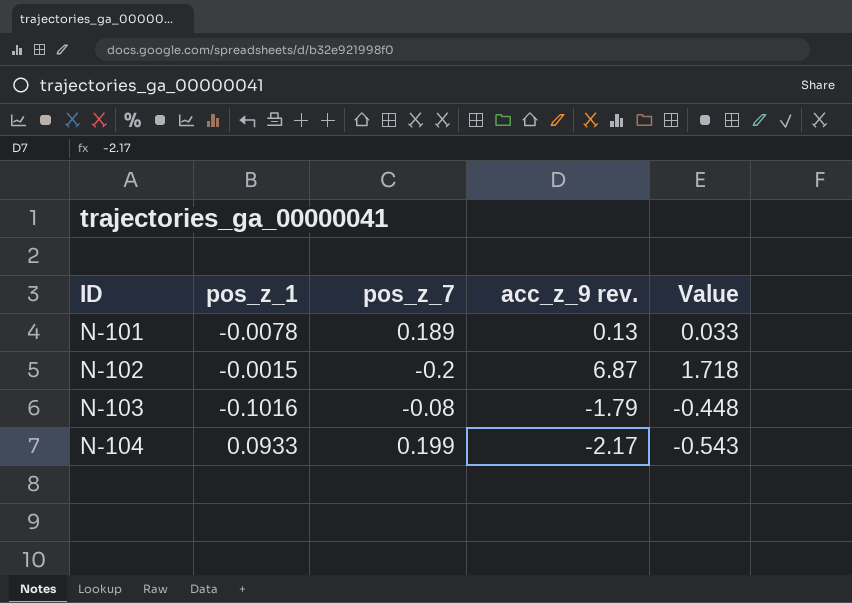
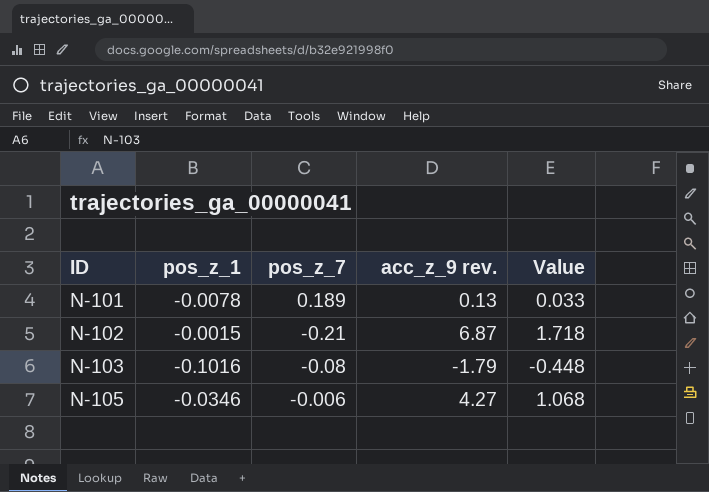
row N-104: 0.0933 | 0.199 | -2.17 | -0.543 -> none
N-102 | pos_z_7: -0.2 -> -0.21
row N-105: none -> -0.0346 | -0.006 | 4.27 | 1.068

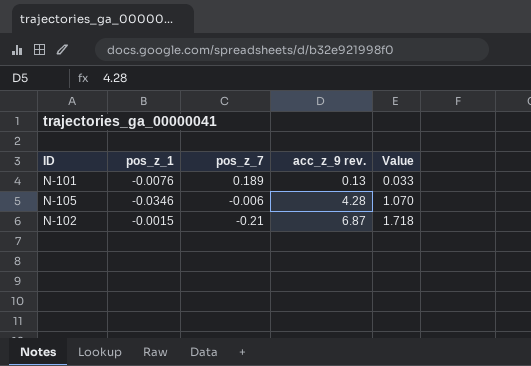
row order: ID ascending -> pos_z_7 descending
row N-103: -0.1016 | -0.08 | -1.79 | -0.448 -> none
N-101 | pos_z_1: -0.0078 -> -0.0076
N-105 | acc_z_9 rev.: 4.27 -> 4.28
N-105 | Value: 1.068 -> 1.070

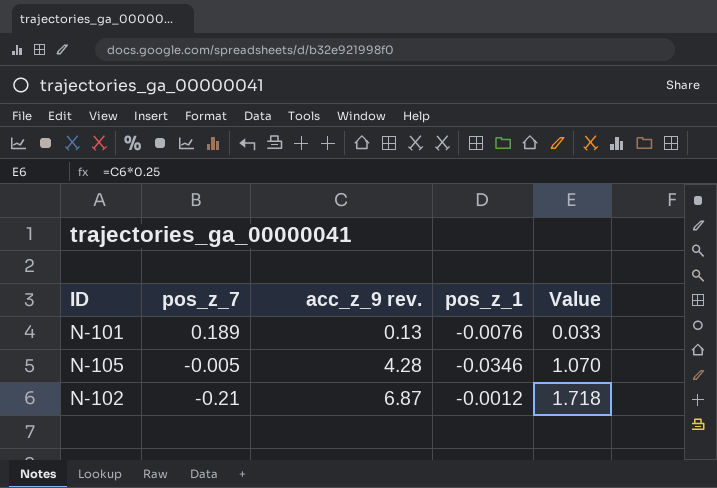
column pos_z_1 | position: 2 -> 4
N-105 | pos_z_7: -0.006 -> -0.005
N-102 | pos_z_1: -0.0015 -> -0.0012

